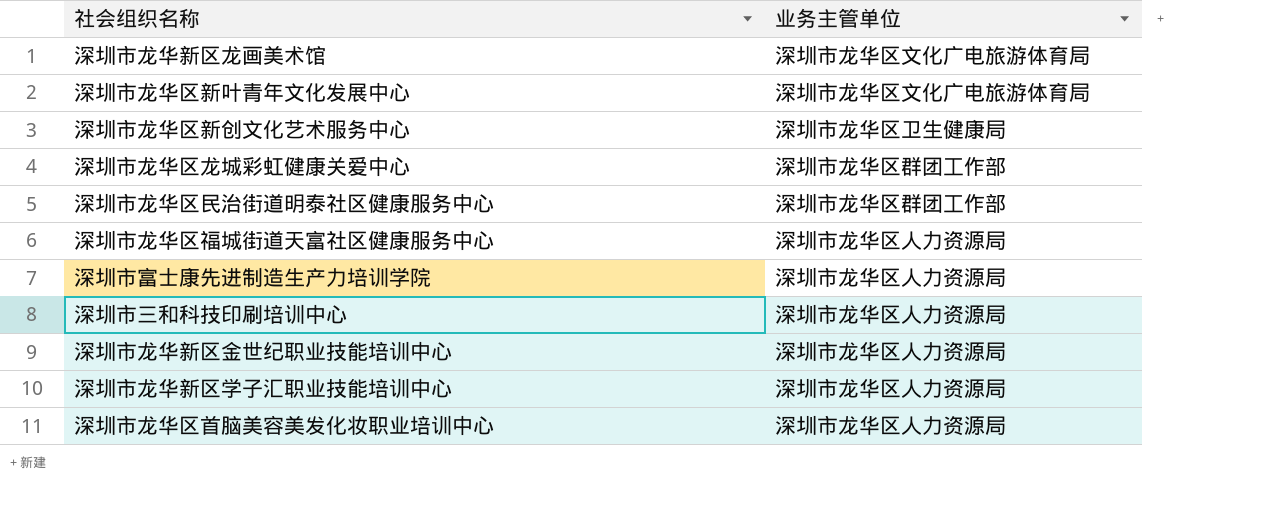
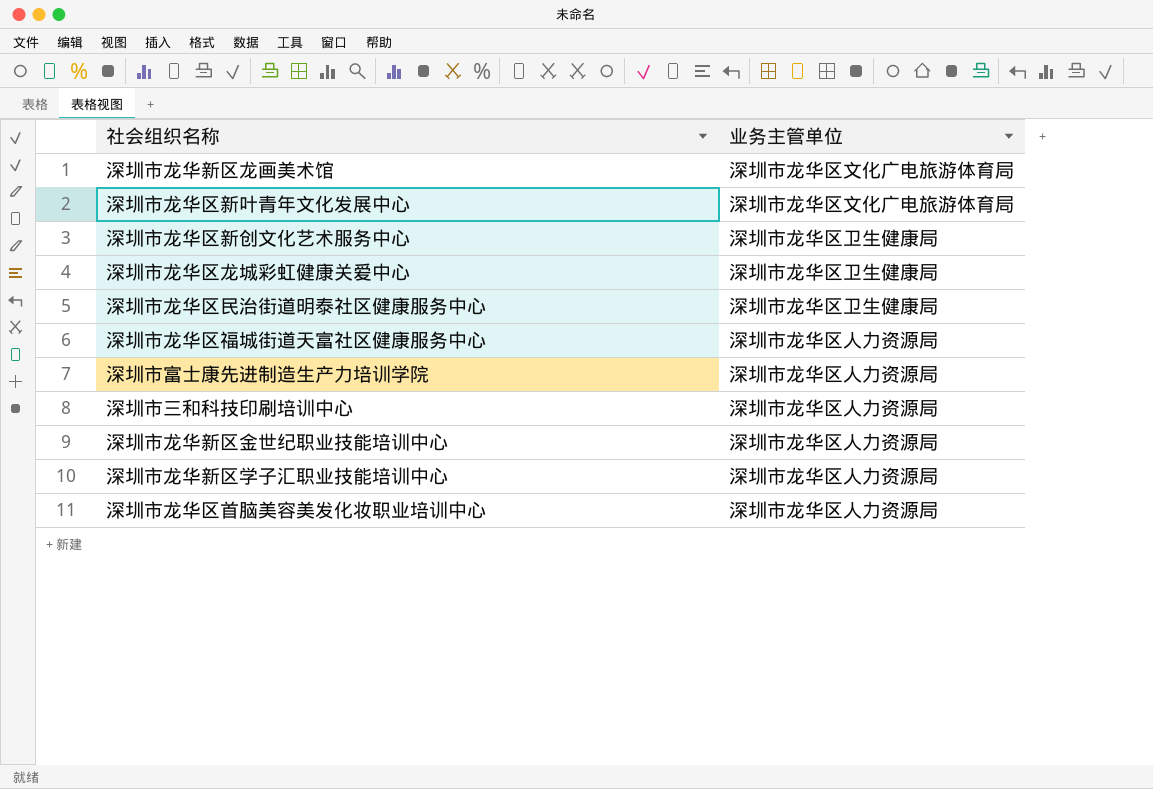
深圳市龙华区龙城彩虹健康关爱中心 | 业务主管单位: 深圳市龙华区群团工作部 -> 深圳市龙华区卫生健康局
深圳市龙华区民治街道明泰社区健康服务中心 | 业务主管单位: 深圳市龙华区群团工作部 -> 深圳市龙华区卫生健康局

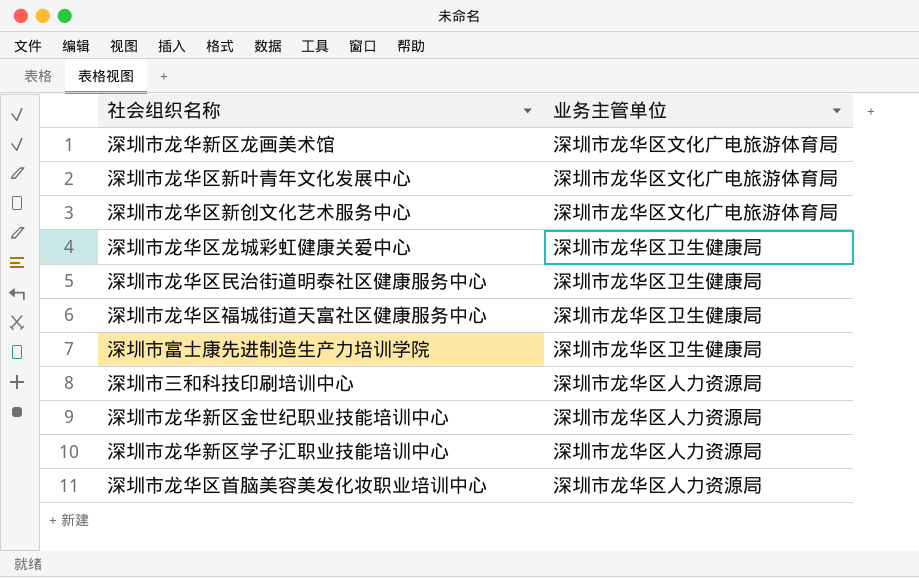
深圳市龙华区新创文化艺术服务中心 | 业务主管单位: 深圳市龙华区卫生健康局 -> 深圳市龙华区文化广电旅游体育局
深圳市龙华区福城街道天富社区健康服务中心 | 业务主管单位: 深圳市龙华区人力资源局 -> 深圳市龙华区卫生健康局
深圳市富士康先进制造生产力培训学院 | 业务主管单位: 深圳市龙华区人力资源局 -> 深圳市龙华区卫生健康局

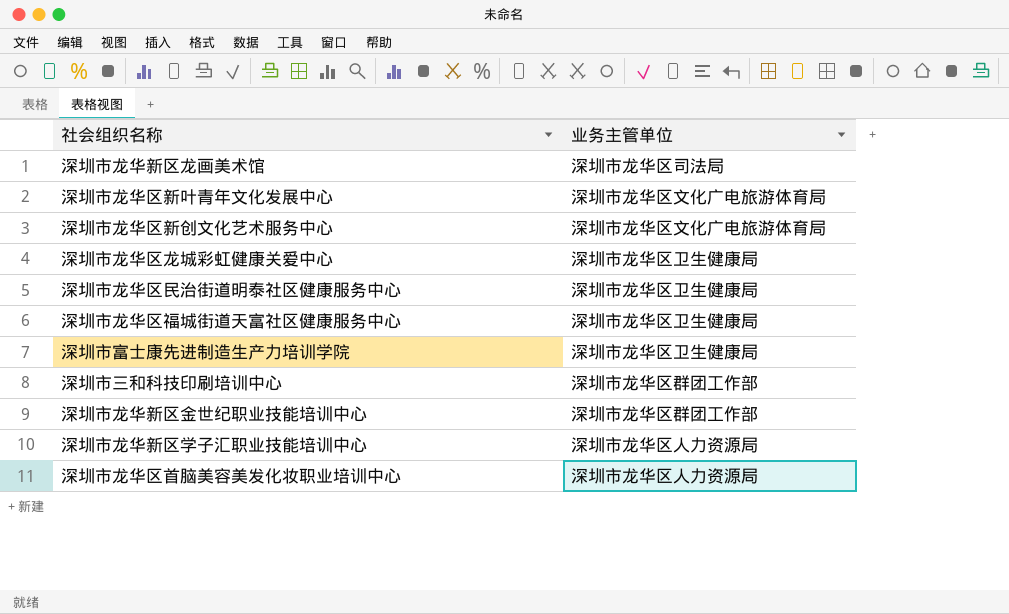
深圳市龙华新区龙画美术馆 | 业务主管单位: 深圳市龙华区文化广电旅游体育局 -> 深圳市龙华区司法局
深圳市三和科技印刷培训中心 | 业务主管单位: 深圳市龙华区人力资源局 -> 深圳市龙华区群团工作部
深圳市龙华新区金世纪职业技能培训中心 | 业务主管单位: 深圳市龙华区人力资源局 -> 深圳市龙华区群团工作部

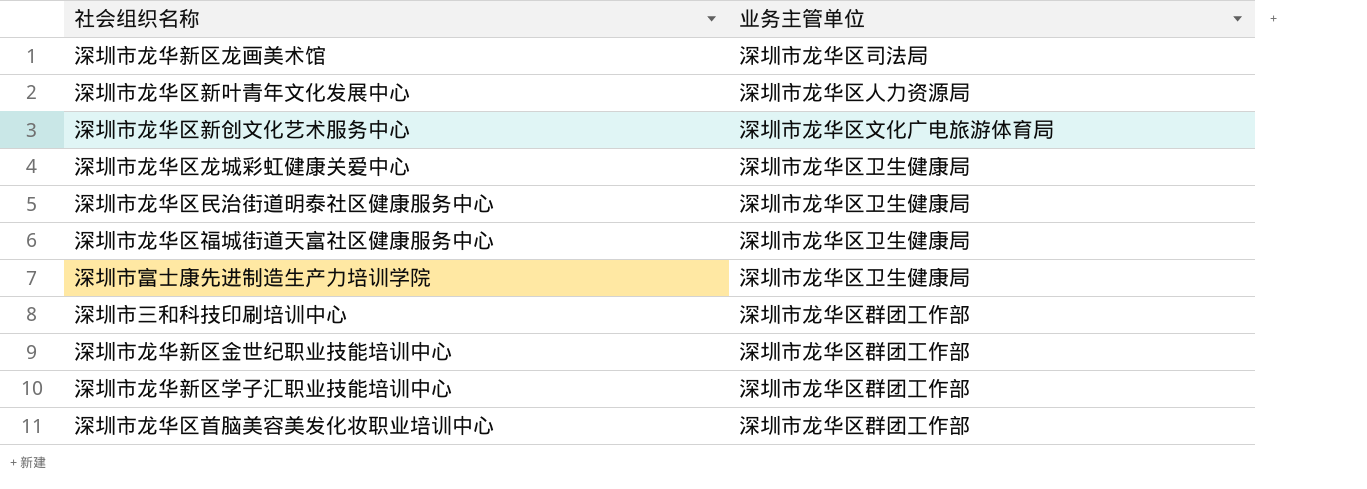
深圳市龙华区新叶青年文化发展中心 | 业务主管单位: 深圳市龙华区文化广电旅游体育局 -> 深圳市龙华区人力资源局
深圳市龙华新区学子汇职业技能培训中心 | 业务主管单位: 深圳市龙华区人力资源局 -> 深圳市龙华区群团工作部
深圳市龙华区首脑美容美发化妆职业培训中心 | 业务主管单位: 深圳市龙华区人力资源局 -> 深圳市龙华区群团工作部

